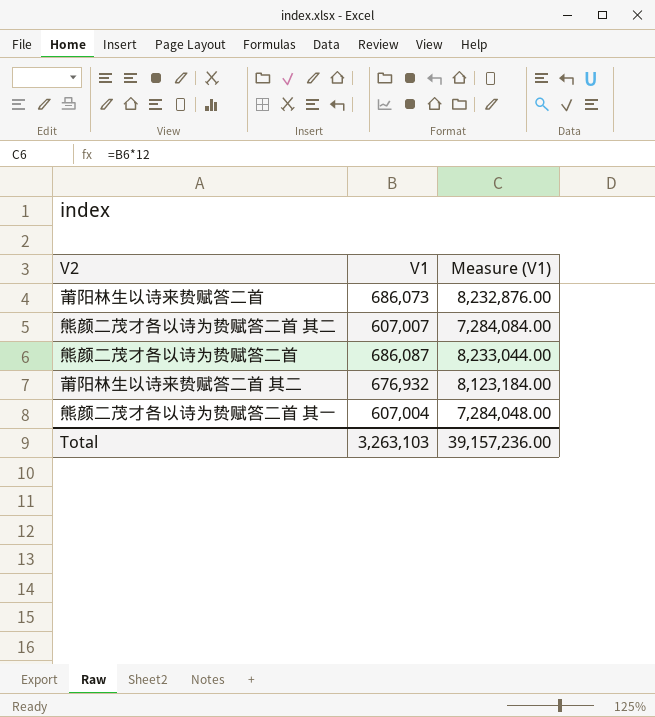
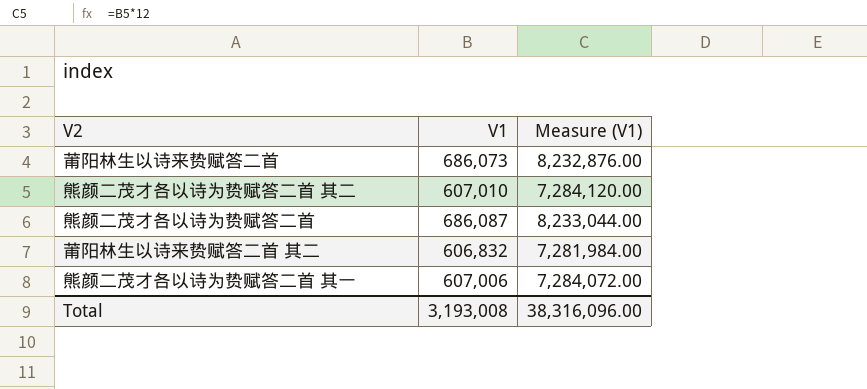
熊颜二茂才各以诗为贽赋答二首 其二 | V1: 607,007 -> 607,010
熊颜二茂才各以诗为贽赋答二首 其二 | Measure (V1): 7,284,084.00 -> 7,284,120.00
莆阳林生以诗来贽赋答二首 其二 | V1: 676,932 -> 606,832
莆阳林生以诗来贽赋答二首 其二 | Measure (V1): 8,123,184.00 -> 7,281,984.00
熊颜二茂才各以诗为贽赋答二首 其一 | V1: 607,004 -> 607,006
熊颜二茂才各以诗为贽赋答二首 其一 | Measure (V1): 7,284,048.00 -> 7,284,072.00
Total | V1: 3,263,103 -> 3,193,008
Total | Measure (V1): 39,157,236.00 -> 38,316,096.00

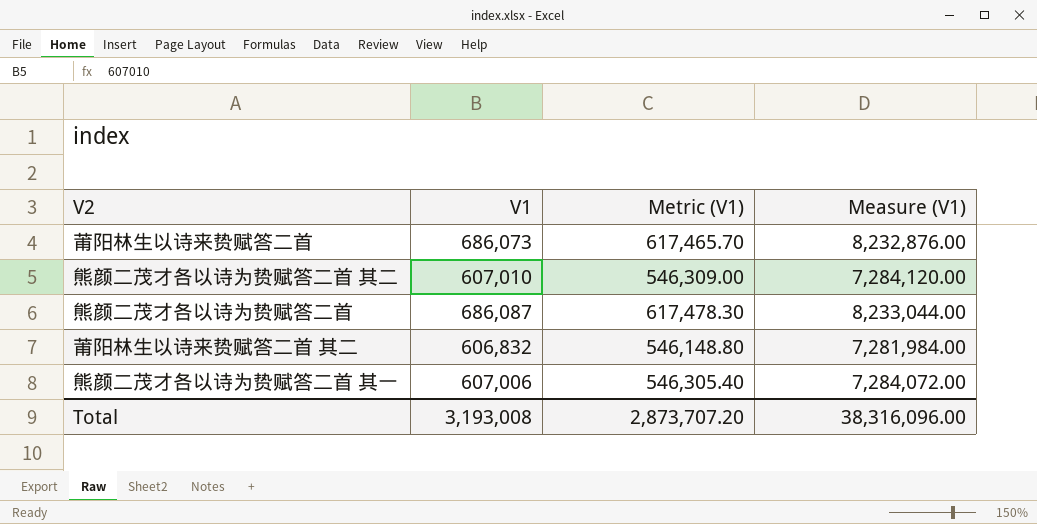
column Metric (V1) | formula: none -> [V1] * 0.9

